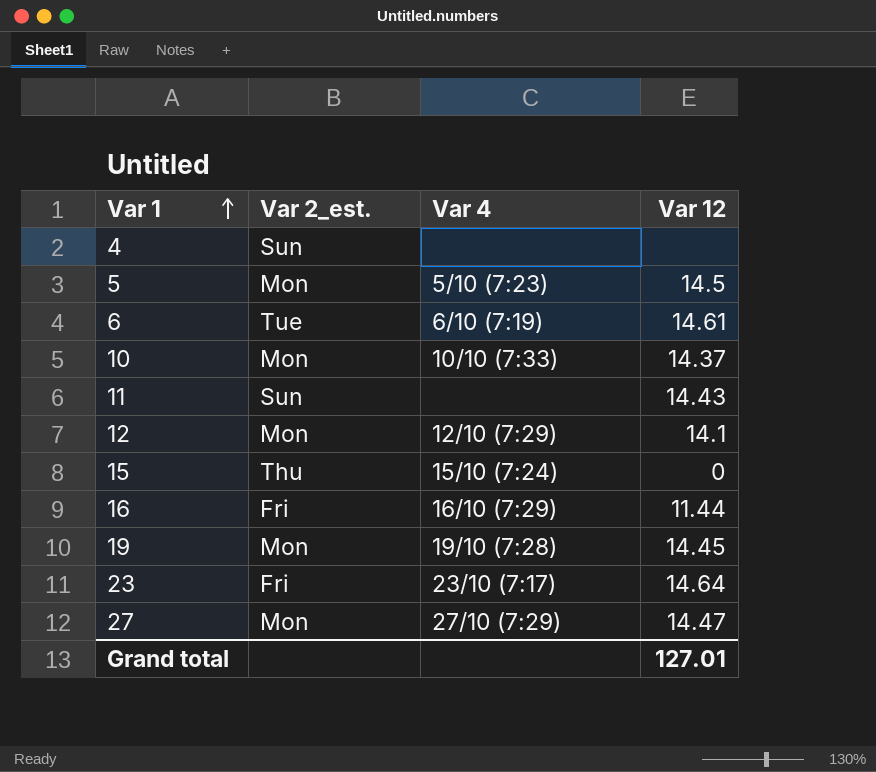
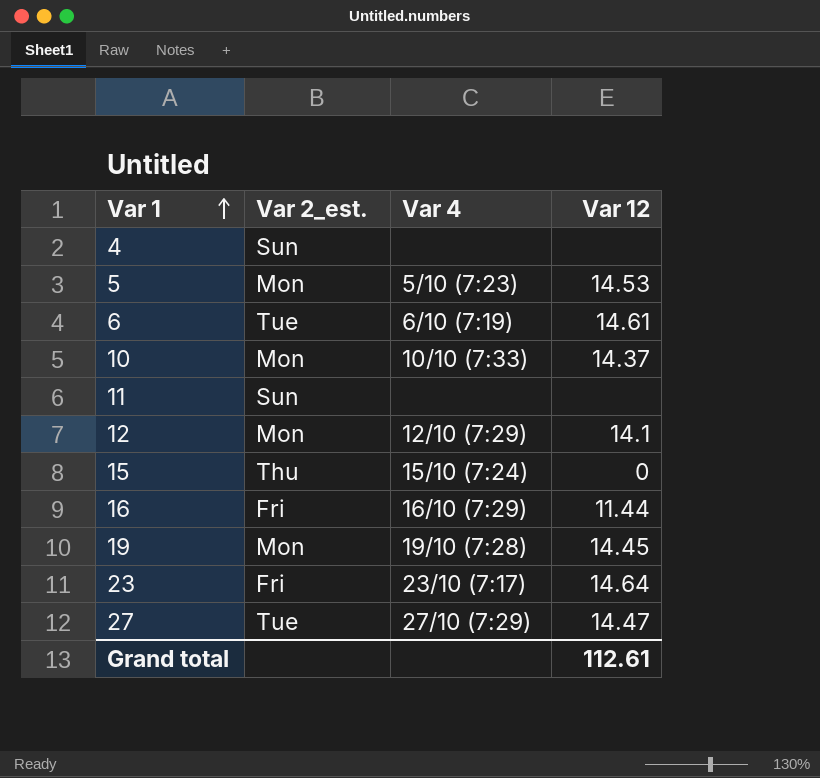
5 | Var 12: 14.5 -> 14.53
11 | Var 12: 14.43 -> none
27 | Var 2_est.: Mon -> Tue
Grand total | Var 12: 127.01 -> 112.61

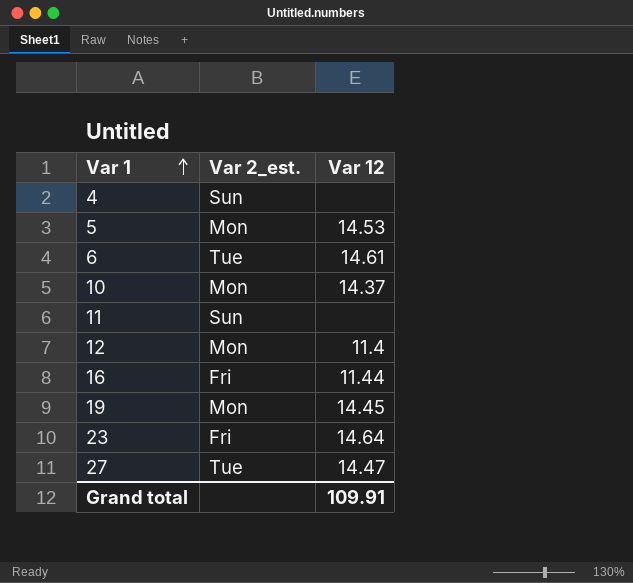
column Var 4 | position: 3 -> none
row 15: Thu | 15/10 (7:24) | 0 -> none
12 | Var 12: 14.1 -> 11.4
Grand total | Var 12: 112.61 -> 109.91

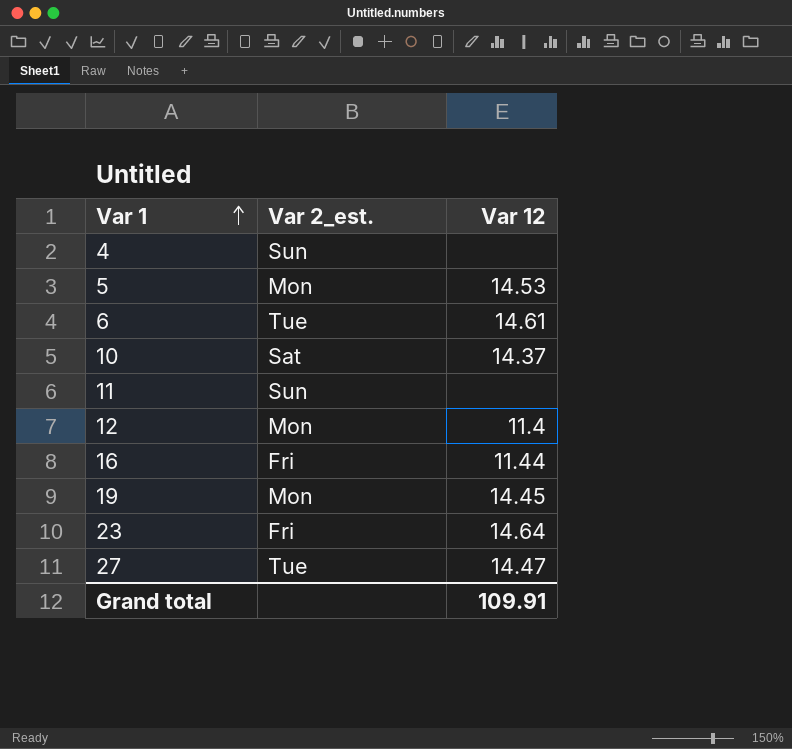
10 | Var 2_est.: Mon -> Sat

